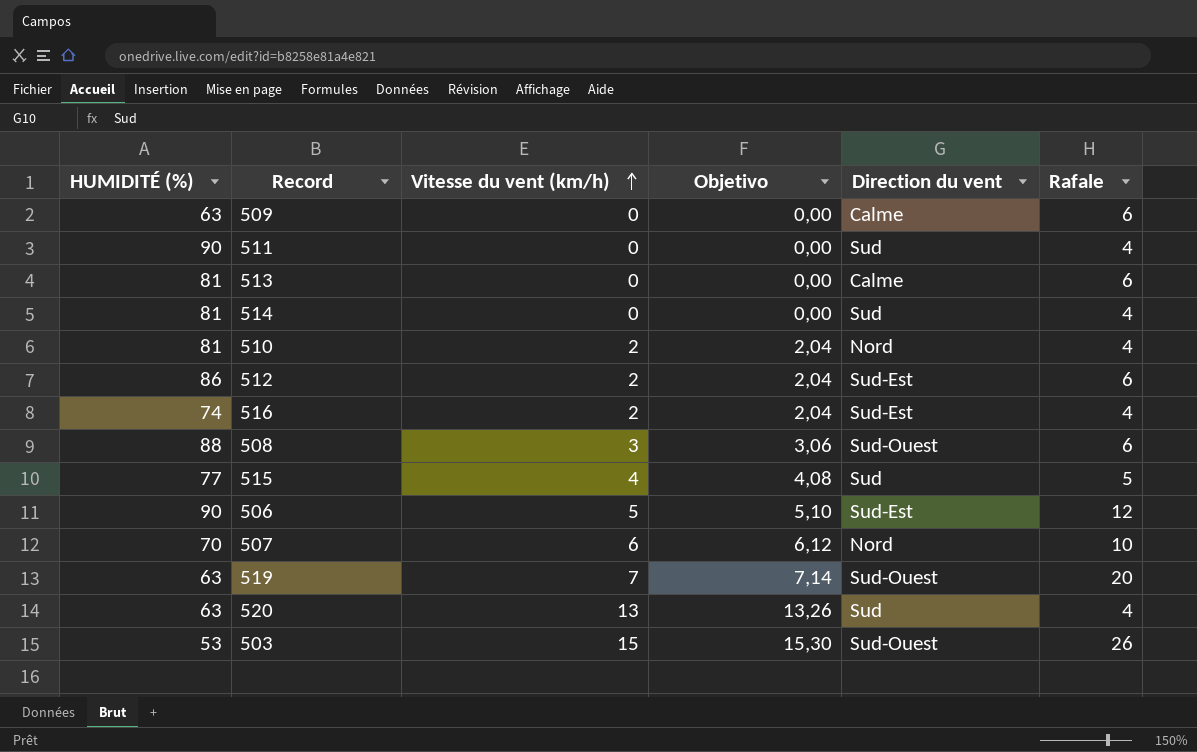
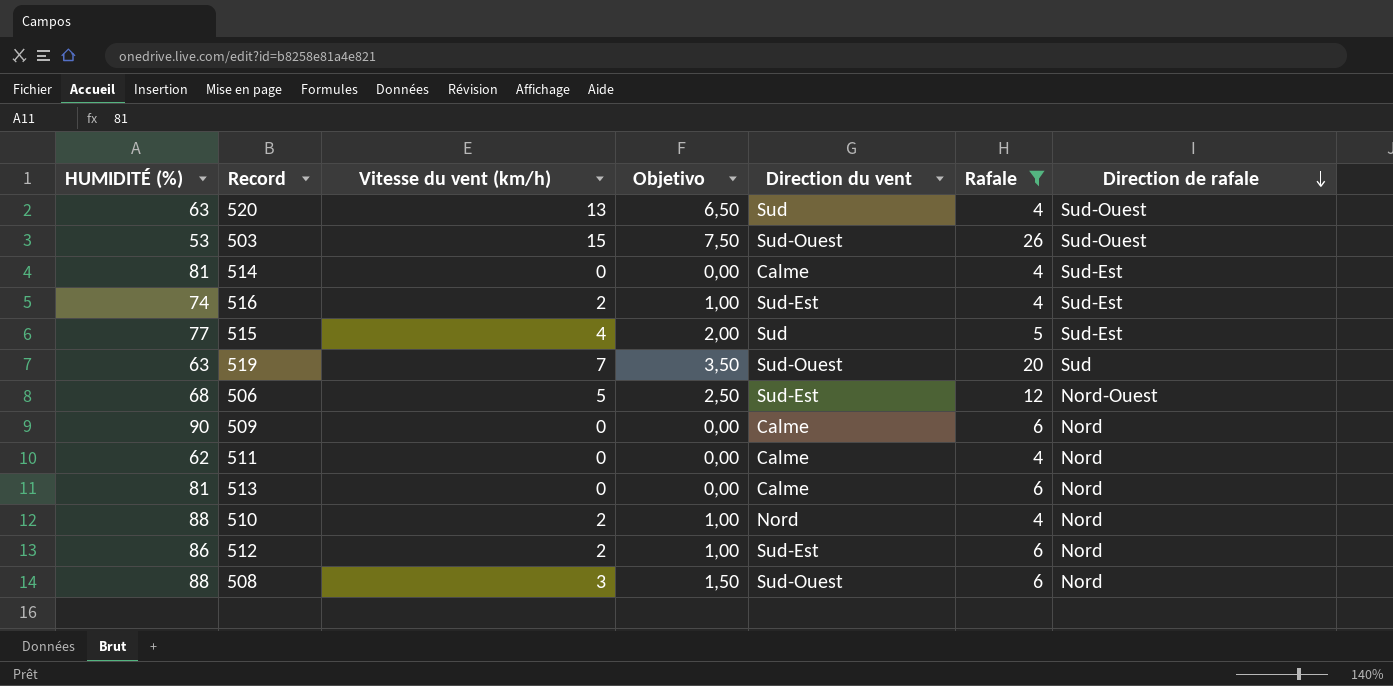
filter: none -> Rafale != 10
row order: Vitesse du vent (km/h) ascending -> Direction de rafale descending
column Objetivo | formula: [Vitesse du vent (km/h)] * 1,02 -> [Vitesse du vent (km/h)] * 0,5
column Direction de rafale | position: none -> 7
514 | Direction du vent: Sud -> Calme
506 | HUMIDITÉ (%): 90 -> 68
509 | HUMIDITÉ (%): 63 -> 90
511 | HUMIDITÉ (%): 90 -> 62
511 | Direction du vent: Sud -> Calme
510 | HUMIDITÉ (%): 81 -> 88

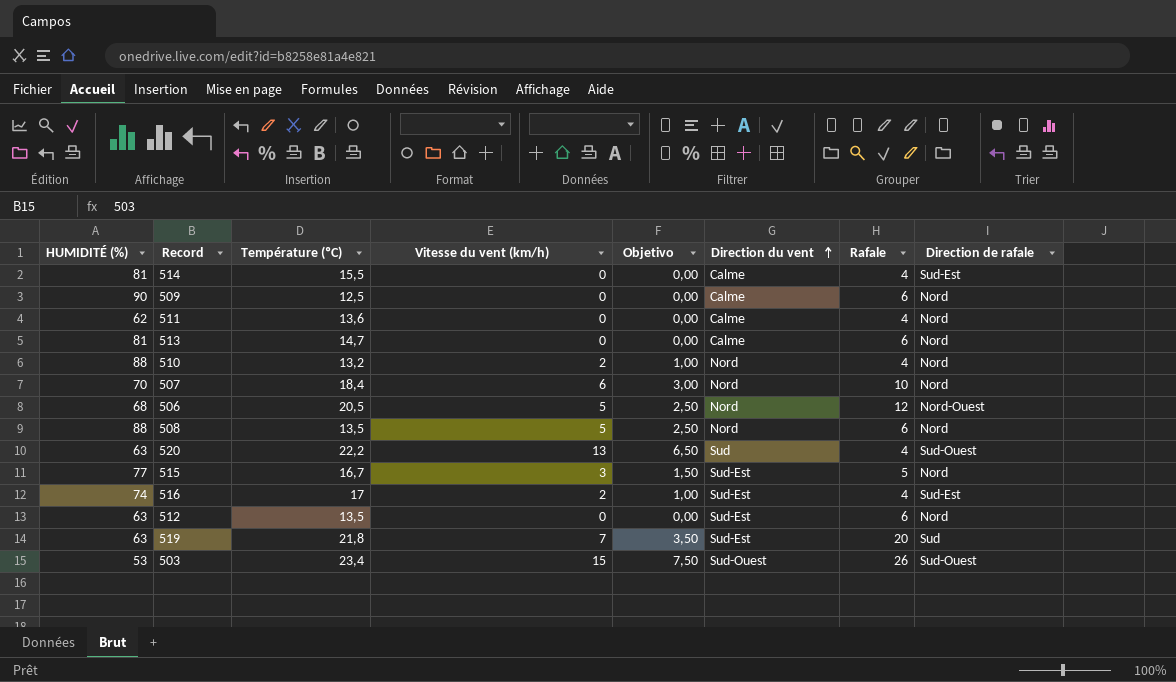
filter: Rafale != 10 -> none
row order: Direction de rafale descending -> Direction du vent ascending
column Température (ºC) | position: none -> 3
506 | Direction du vent: Sud-Est -> Nord
508 | Vitesse du vent (km/h): 3 -> 5
508 | Objetivo: 1,50 -> 2,50
508 | Direction du vent: Sud-Ouest -> Nord
515 | Vitesse du vent (km/h): 4 -> 3
515 | Objetivo: 2,00 -> 1,50
515 | Direction du vent: Sud -> Sud-Est
515 | Direction de rafale: Sud-Est -> Nord
512 | HUMIDITÉ (%): 86 -> 63
512 | Vitesse du vent (km/h): 2 -> 0
512 | Objetivo: 1,00 -> 0,00
519 | Direction du vent: Sud-Ouest -> Sud-Est

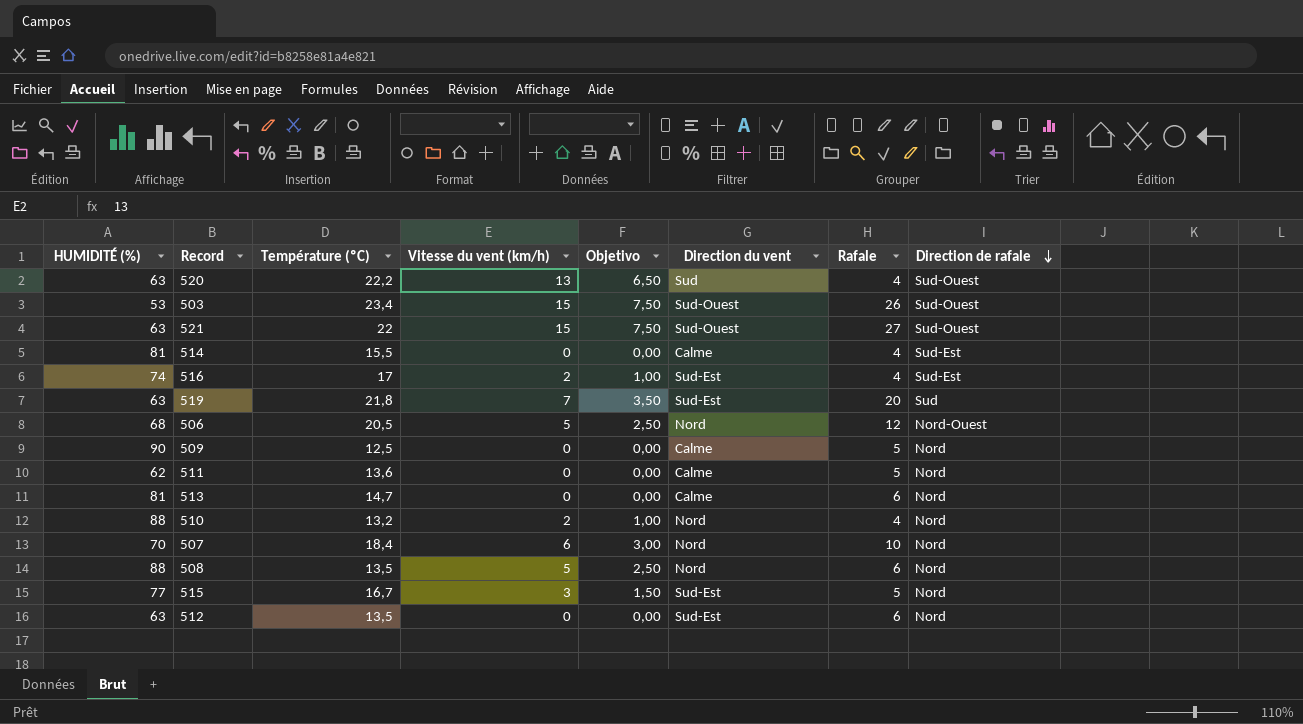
row order: Direction du vent ascending -> Direction de rafale descending
row 521: none -> 63 | 22 | 15 | 7,50 | Sud-Ouest | 27 | Sud-Ouest
509 | Rafale: 6 -> 5
511 | Rafale: 4 -> 5

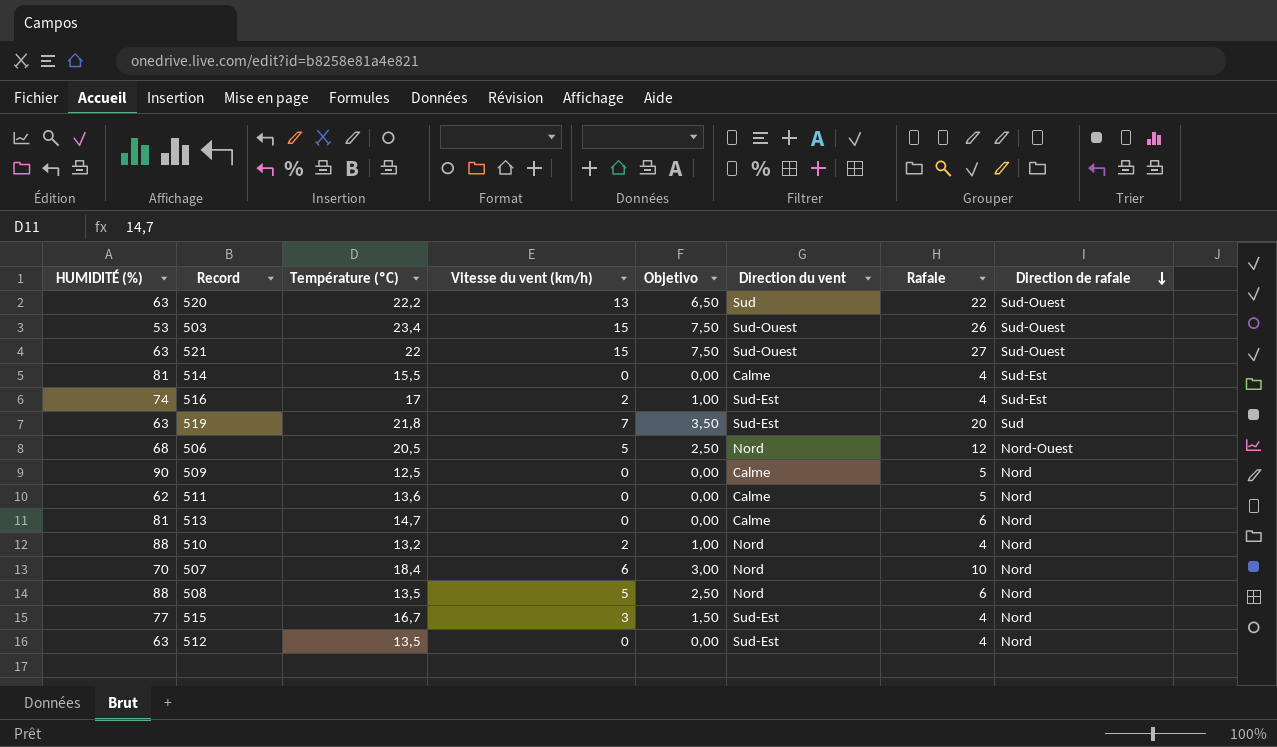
520 | Rafale: 4 -> 22
515 | Rafale: 5 -> 4
512 | Rafale: 6 -> 4

